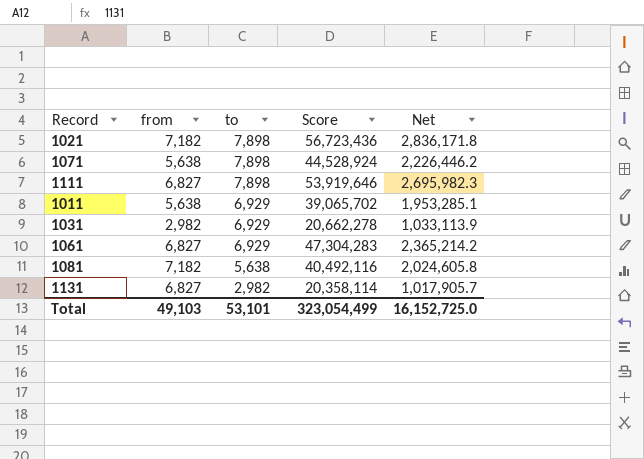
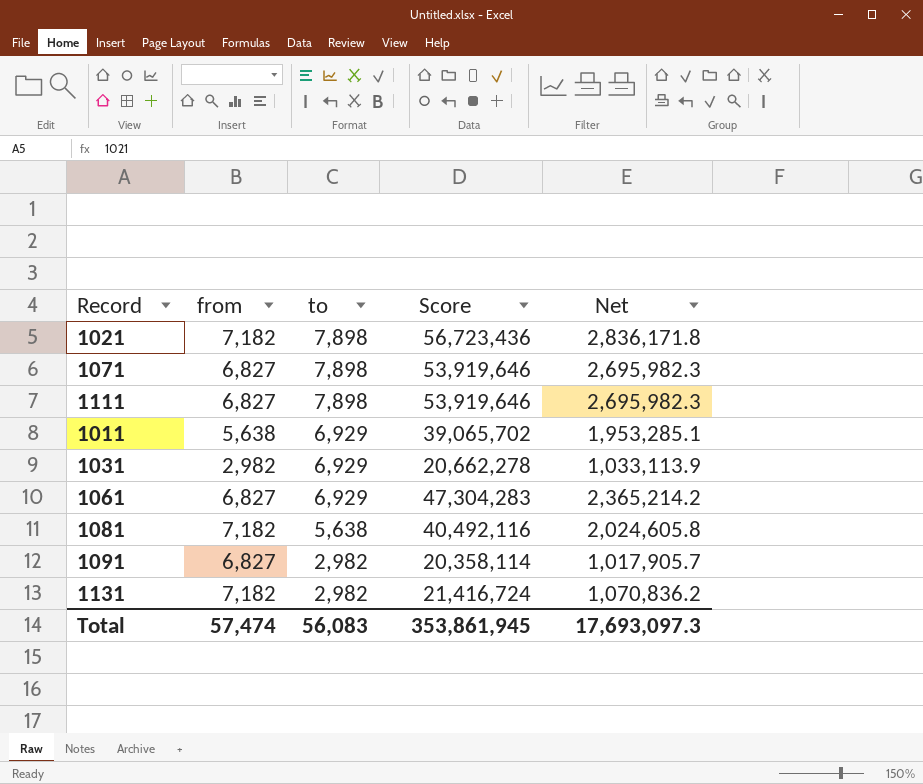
1071 | from: 5,638 -> 6,827
1071 | Score: 44,528,924 -> 53,919,646
1071 | Net: 2,226,446.2 -> 2,695,982.3
row 1091: none -> 6,827 | 2,982 | 20,358,114 | 1,017,905.7
1131 | from: 6,827 -> 7,182
1131 | Score: 20,358,114 -> 21,416,724
1131 | Net: 1,017,905.7 -> 1,070,836.2
Total | from: 49,103 -> 57,474
Total | to: 53,101 -> 56,083
Total | Score: 323,054,499 -> 353,861,945
Total | Net: 16,152,725.0 -> 17,693,097.3

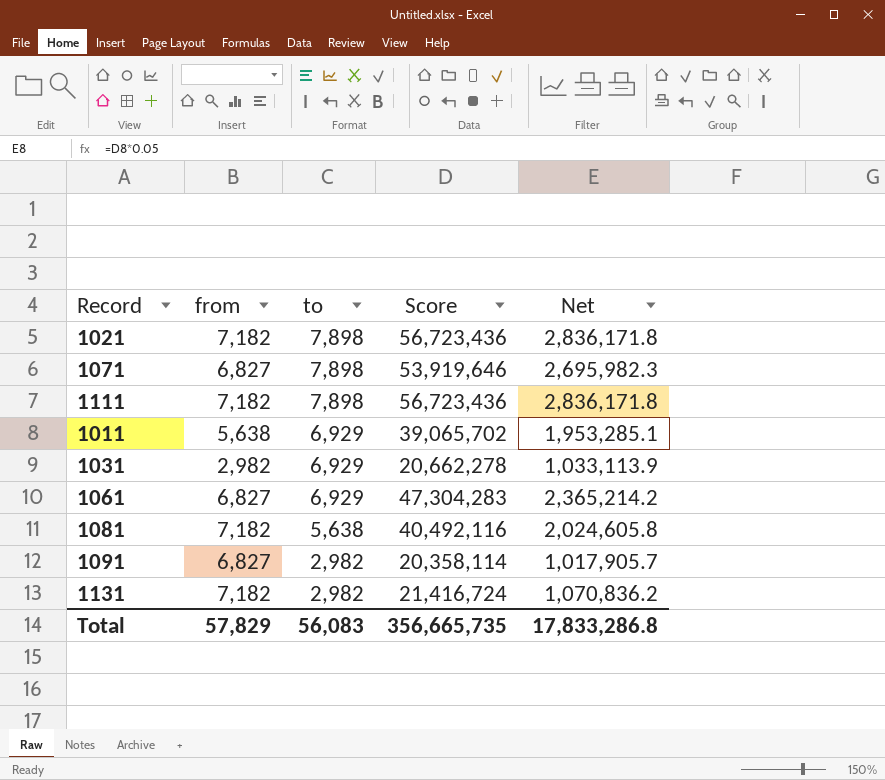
1111 | from: 6,827 -> 7,182
1111 | Score: 53,919,646 -> 56,723,436
1111 | Net: 2,695,982.3 -> 2,836,171.8
Total | from: 57,474 -> 57,829
Total | Score: 353,861,945 -> 356,665,735
Total | Net: 17,693,097.3 -> 17,833,286.8

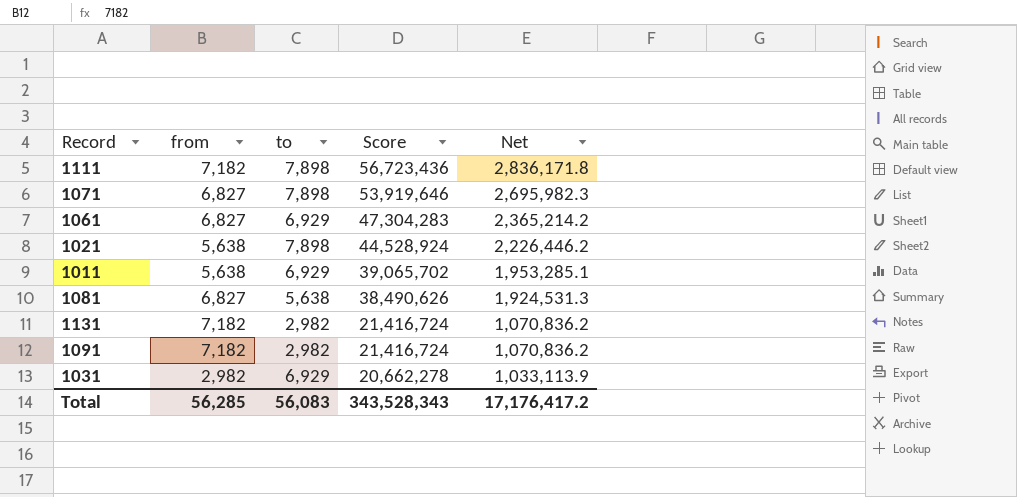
row order: to descending -> Score descending
1021 | from: 7,182 -> 5,638
1021 | Score: 56,723,436 -> 44,528,924
1021 | Net: 2,836,171.8 -> 2,226,446.2
1081 | from: 7,182 -> 6,827
1081 | Score: 40,492,116 -> 38,490,626
1081 | Net: 2,024,605.8 -> 1,924,531.3
1091 | from: 6,827 -> 7,182
1091 | Score: 20,358,114 -> 21,416,724
1091 | Net: 1,017,905.7 -> 1,070,836.2
Total | from: 57,829 -> 56,285
Total | Score: 356,665,735 -> 343,528,343
Total | Net: 17,833,286.8 -> 17,176,417.2

